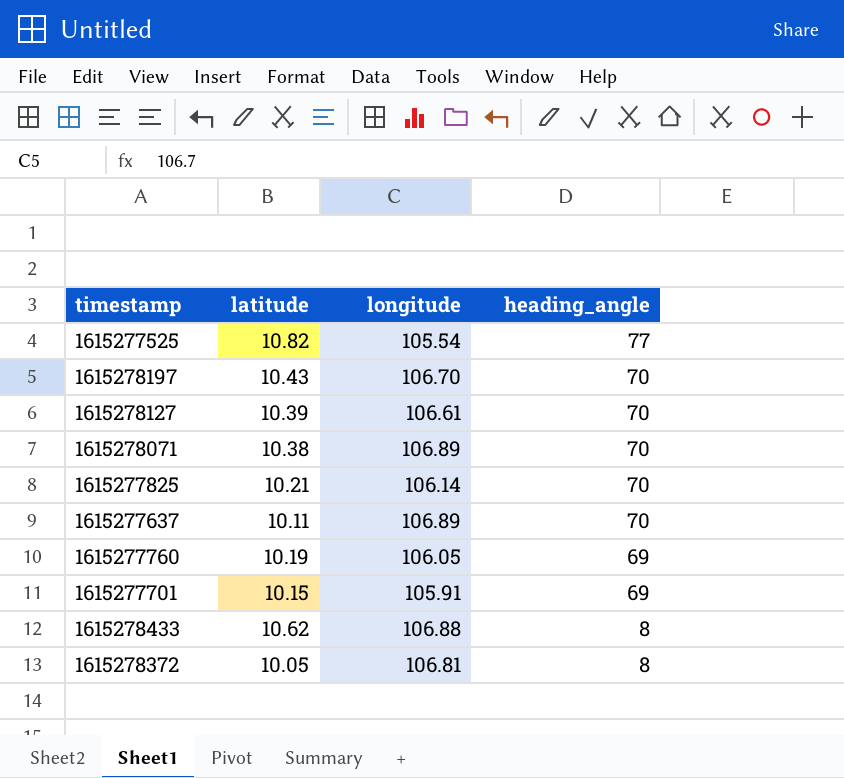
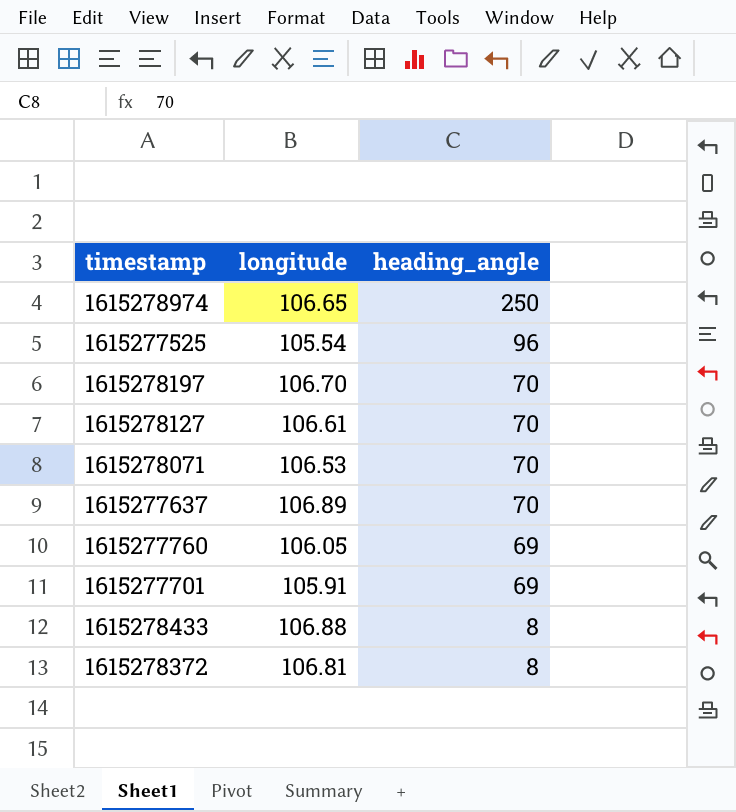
column latitude | position: 2 -> none
row 1615277825: 10.21 | 106.14 | 70 -> none
row 1615278974: none -> 106.65 | 250
1615277525 | heading_angle: 77 -> 96
1615278071 | longitude: 106.89 -> 106.53

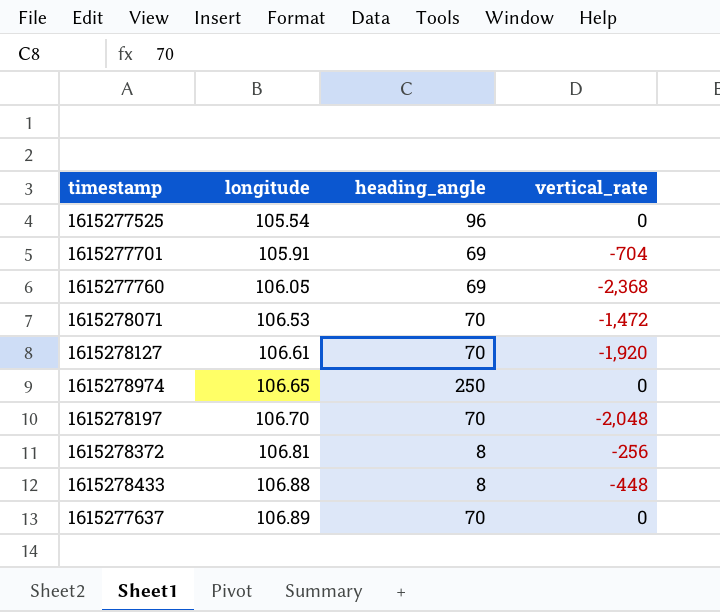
row order: heading_angle descending -> longitude ascending
column vertical_rate | position: none -> 4

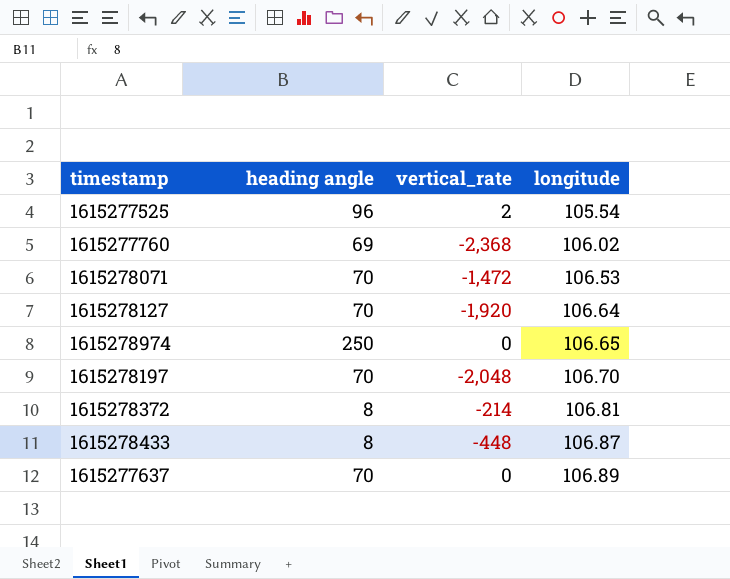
column name: heading_angle -> heading angle
column longitude | position: 2 -> 4
row 1615277701: 105.91 | 69 | -704 -> none
1615277525 | vertical_rate: 0 -> 2
1615277760 | longitude: 106.05 -> 106.02
1615278127 | longitude: 106.61 -> 106.64
1615278372 | vertical_rate: -256 -> -214
1615278433 | longitude: 106.88 -> 106.87

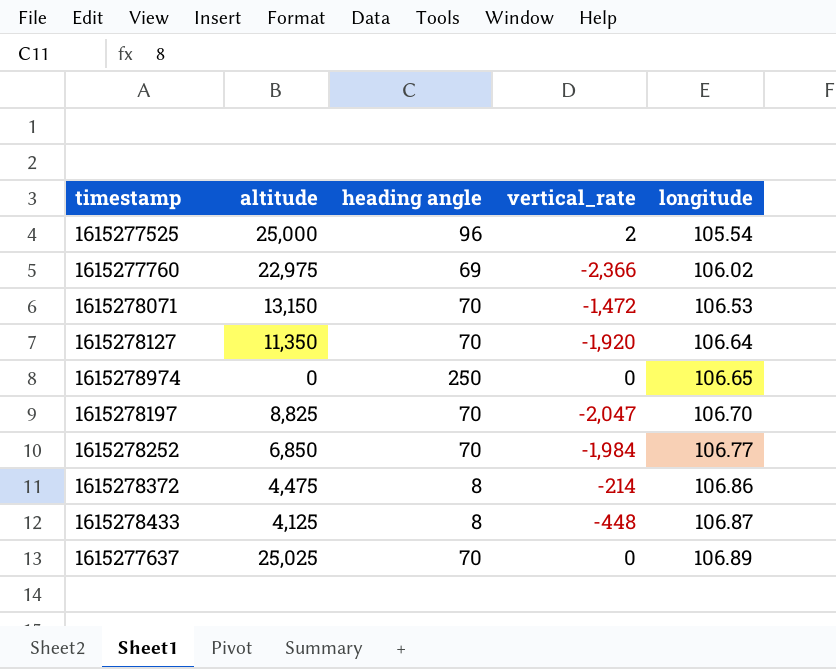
column altitude | position: none -> 2
1615277760 | vertical_rate: -2,368 -> -2,366
1615278197 | vertical_rate: -2,048 -> -2,047
row 1615278252: none -> 6,850 | 70 | -1,984 | 106.77
1615278372 | longitude: 106.81 -> 106.86

